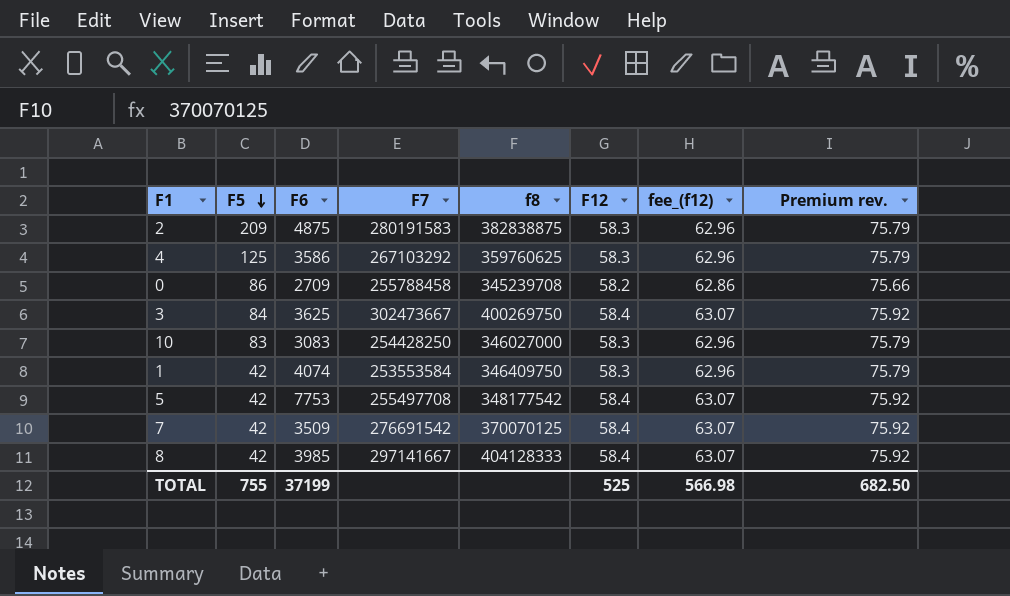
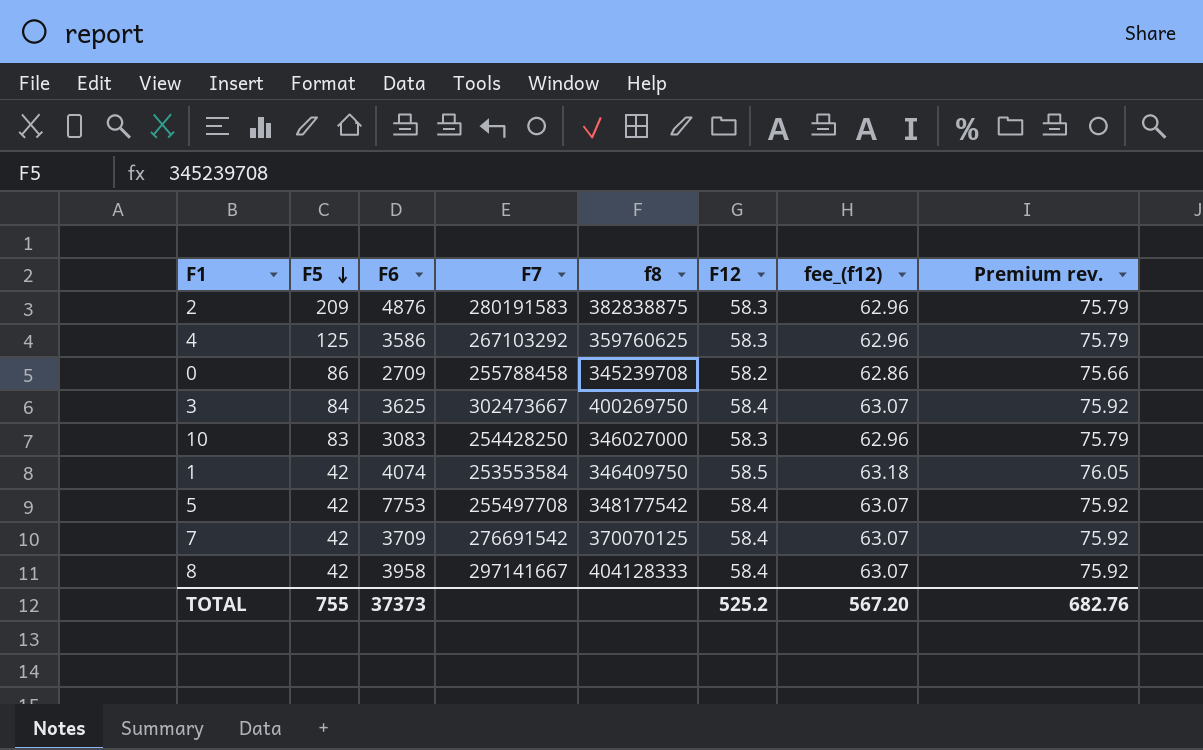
2 | F6: 4875 -> 4876
1 | F12: 58.3 -> 58.5
1 | fee_(f12): 62.96 -> 63.18
1 | Premium rev.: 75.79 -> 76.05
7 | F6: 3509 -> 3709
8 | F6: 3985 -> 3958
TOTAL | F6: 37199 -> 37373
TOTAL | F12: 525 -> 525.2
TOTAL | fee_(f12): 566.98 -> 567.20
TOTAL | Premium rev.: 682.50 -> 682.76

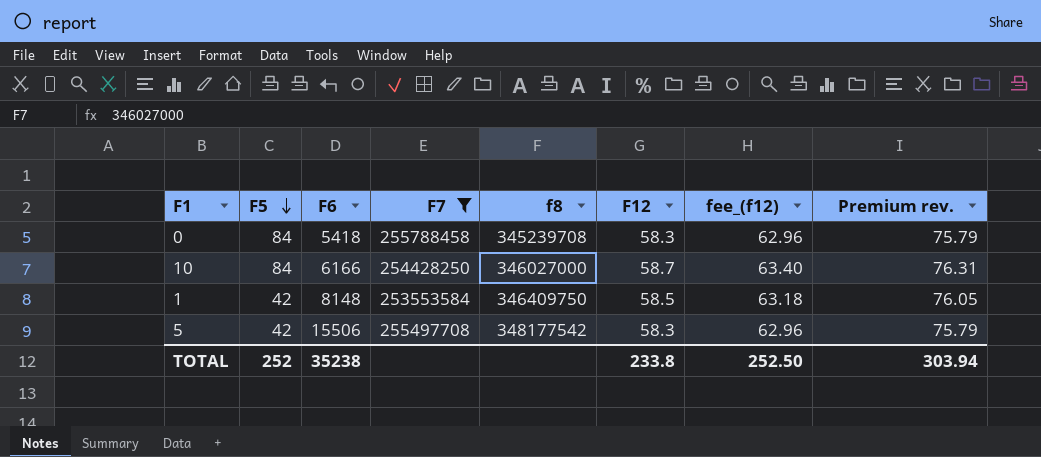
filter: none -> F7 <= 255788458
0 | F5: 86 -> 84
0 | F6: 2709 -> 5418
0 | F12: 58.2 -> 58.3
0 | fee_(f12): 62.86 -> 62.96
0 | Premium rev.: 75.66 -> 75.79
10 | F5: 83 -> 84
10 | F6: 3083 -> 6166
10 | F12: 58.3 -> 58.7
10 | fee_(f12): 62.96 -> 63.40
10 | Premium rev.: 75.79 -> 76.31
1 | F6: 4074 -> 8148
5 | F6: 7753 -> 15506
5 | F12: 58.4 -> 58.3
5 | fee_(f12): 63.07 -> 62.96
5 | Premium rev.: 75.92 -> 75.79
TOTAL | F5: 755 -> 252
TOTAL | F6: 37373 -> 35238
TOTAL | F12: 525.2 -> 233.8
TOTAL | fee_(f12): 567.20 -> 252.50
TOTAL | Premium rev.: 682.76 -> 303.94

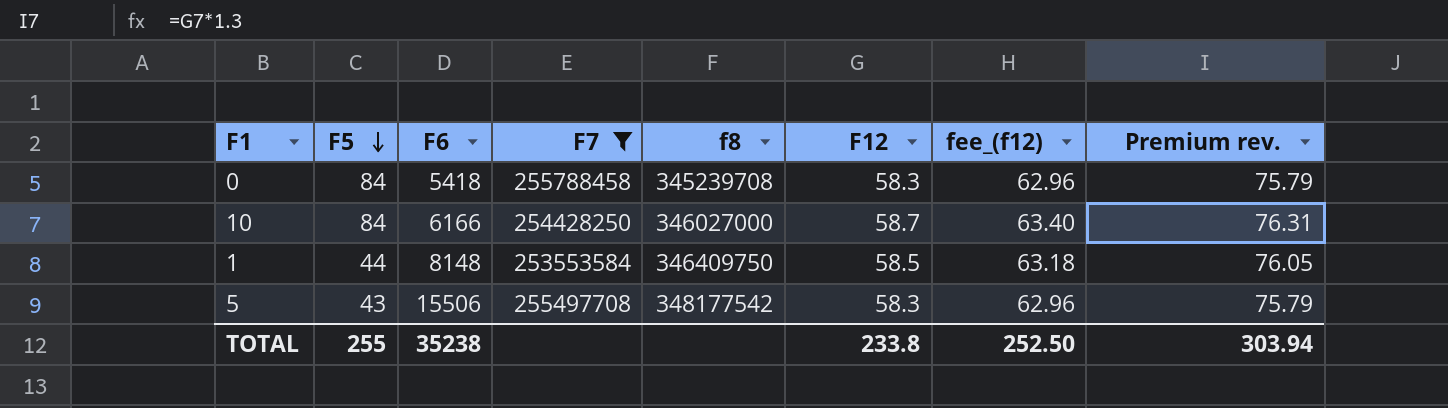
1 | F5: 42 -> 44
5 | F5: 42 -> 43
TOTAL | F5: 252 -> 255

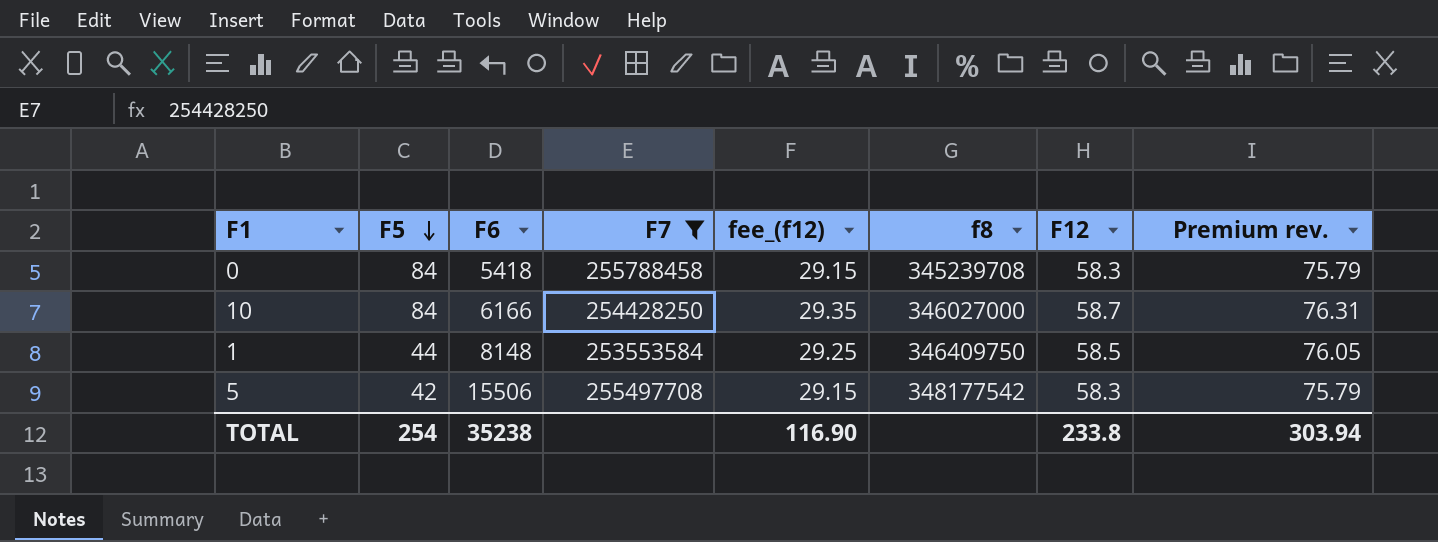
column fee_(f12) | formula: [F12] * 1.08 -> [F12] * 0.5
column fee_(f12) | position: 7 -> 5
5 | F5: 43 -> 42
TOTAL | F5: 255 -> 254
TOTAL | fee_(f12): 252.50 -> 116.90

